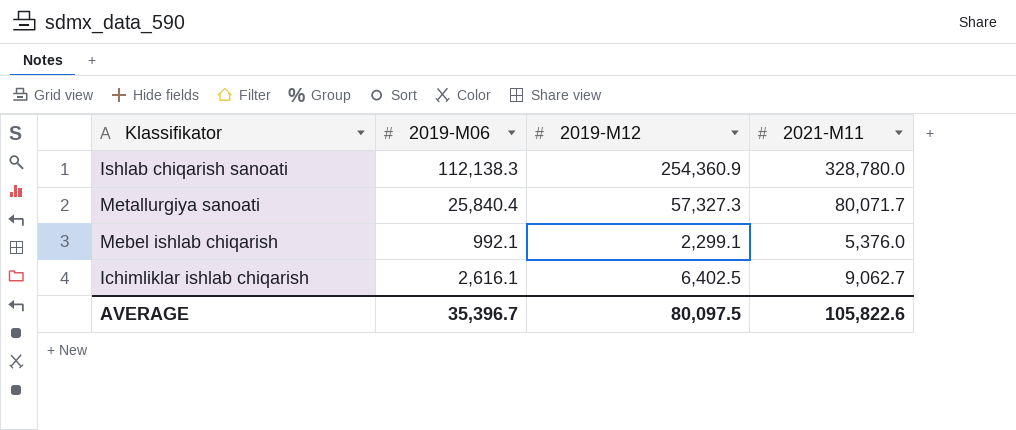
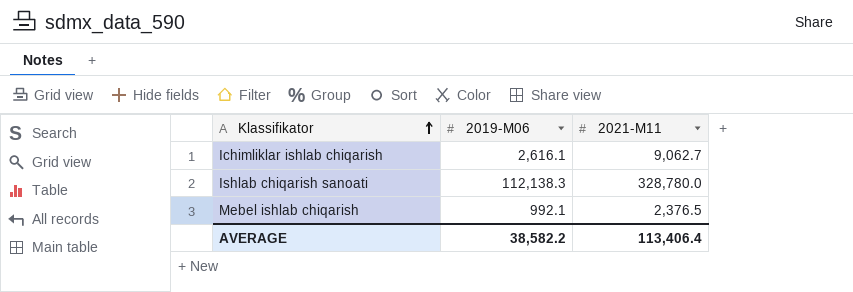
row order: none -> Klassifikator ascending
column 2019-M12 | position: 3 -> none
row Metallurgiya sanoati: 25,840.4 | 57,327.3 | 80,071.7 -> none
Mebel ishlab chiqarish | 2021-M11: 5,376.0 -> 2,376.5
AVERAGE | 2019-M06: 35,396.7 -> 38,582.2
AVERAGE | 2021-M11: 105,822.6 -> 113,406.4

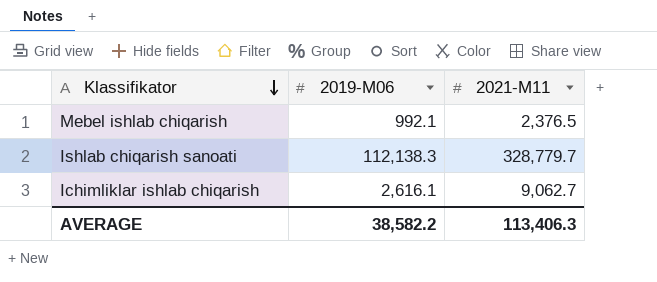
row order: Klassifikator ascending -> Klassifikator descending
Ishlab chiqarish sanoati | 2021-M11: 328,780.0 -> 328,779.7
AVERAGE | 2021-M11: 113,406.4 -> 113,406.3

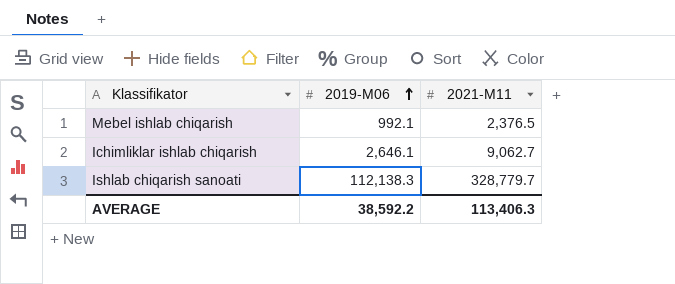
row order: Klassifikator descending -> 2019-M06 ascending
Ichimliklar ishlab chiqarish | 2019-M06: 2,616.1 -> 2,646.1
AVERAGE | 2019-M06: 38,582.2 -> 38,592.2

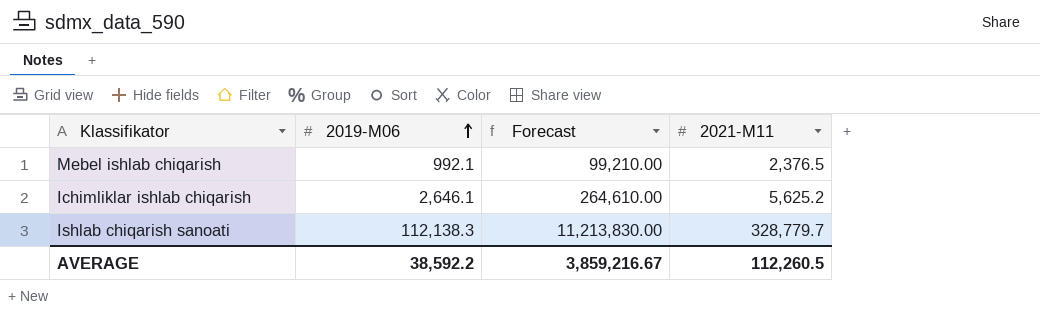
column Forecast | formula: none -> [2019-M06] * 100
Ichimliklar ishlab chiqarish | 2021-M11: 9,062.7 -> 5,625.2
AVERAGE | 2021-M11: 113,406.3 -> 112,260.5

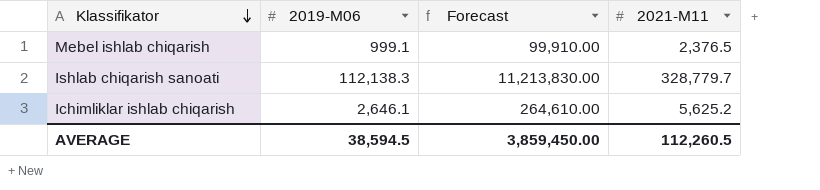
row order: 2019-M06 ascending -> Klassifikator descending
Mebel ishlab chiqarish | 2019-M06: 992.1 -> 999.1
Mebel ishlab chiqarish | Forecast: 99,210.00 -> 99,910.00
AVERAGE | 2019-M06: 38,592.2 -> 38,594.5
AVERAGE | Forecast: 3,859,216.67 -> 3,859,450.00

